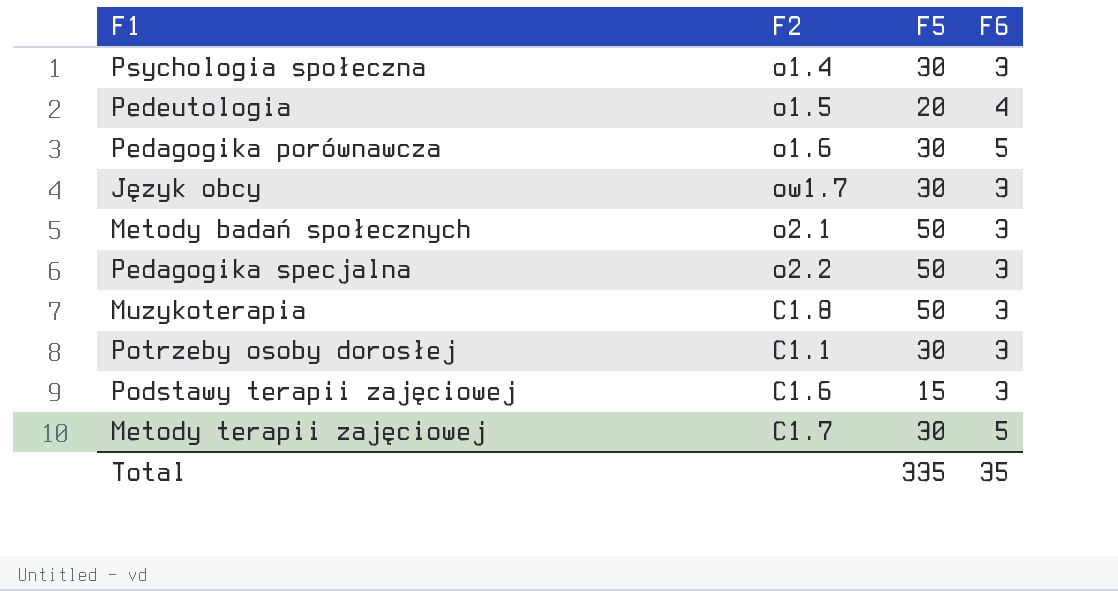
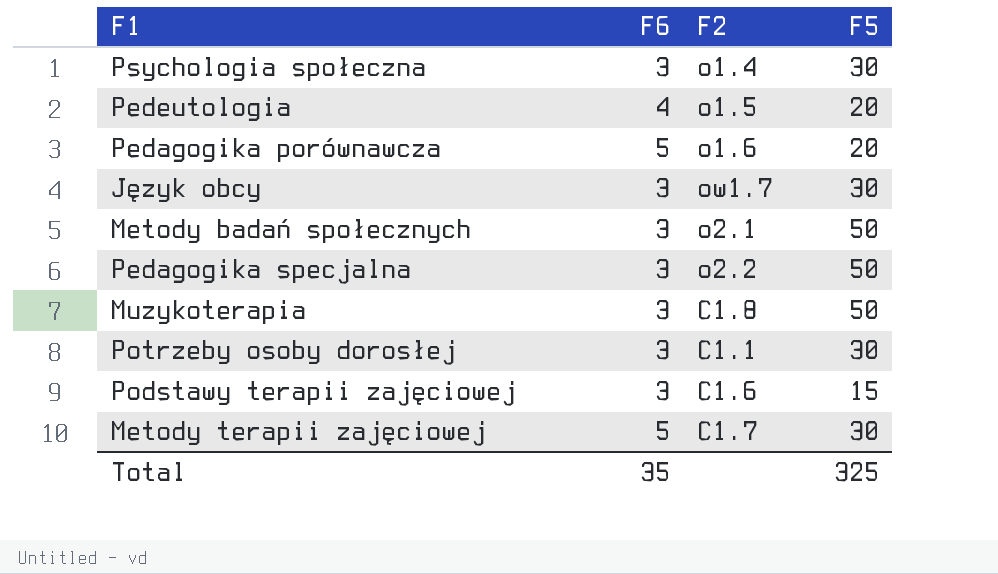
column F6 | position: 4 -> 2
Pedagogika porównawcza | F5: 30 -> 20
Total | F5: 335 -> 325

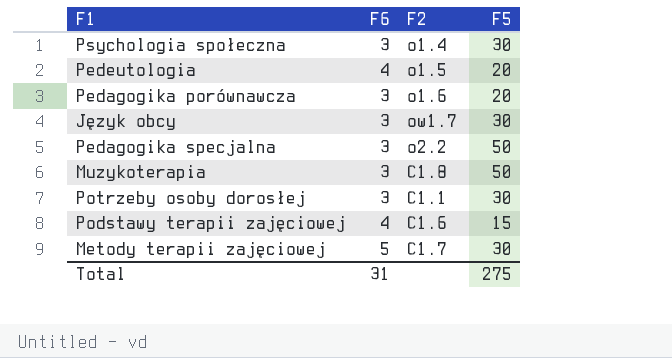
row Metody badań społecznych: 3 | o2.1 | 50 -> none
Pedagogika porównawcza | F6: 5 -> 3
Podstawy terapii zajęciowej | F6: 3 -> 4
Total | F6: 35 -> 31
Total | F5: 325 -> 275

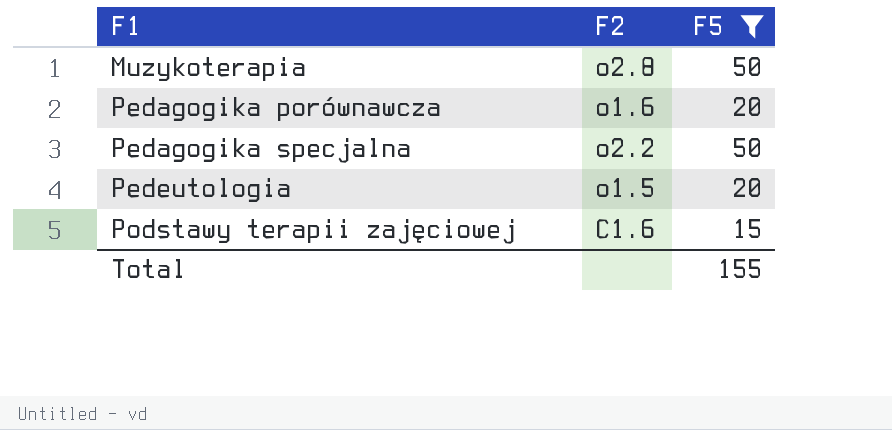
filter: none -> F5 != 30
row order: none -> F1 ascending
column F6 | position: 2 -> none
Muzykoterapia | F2: C1.8 -> o2.8
Total | F5: 275 -> 155

